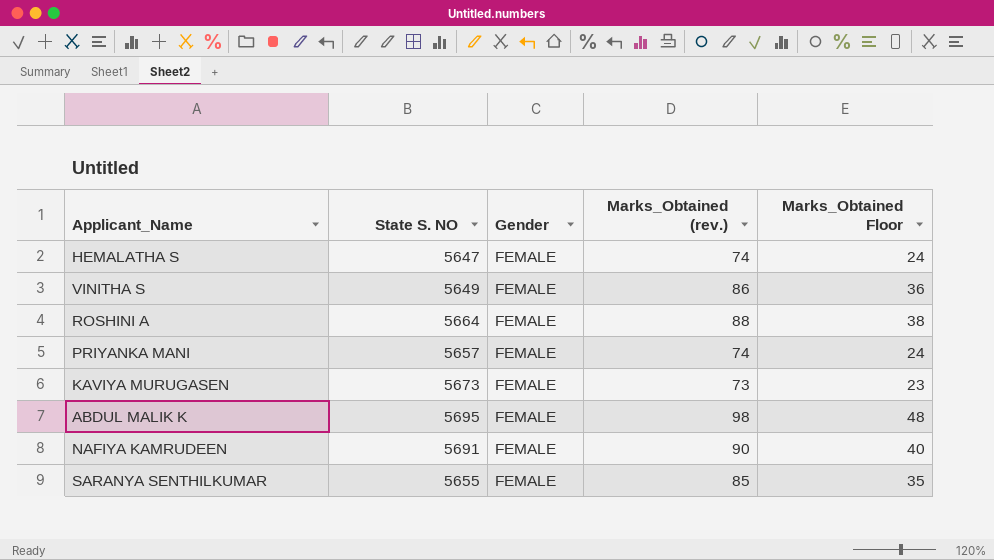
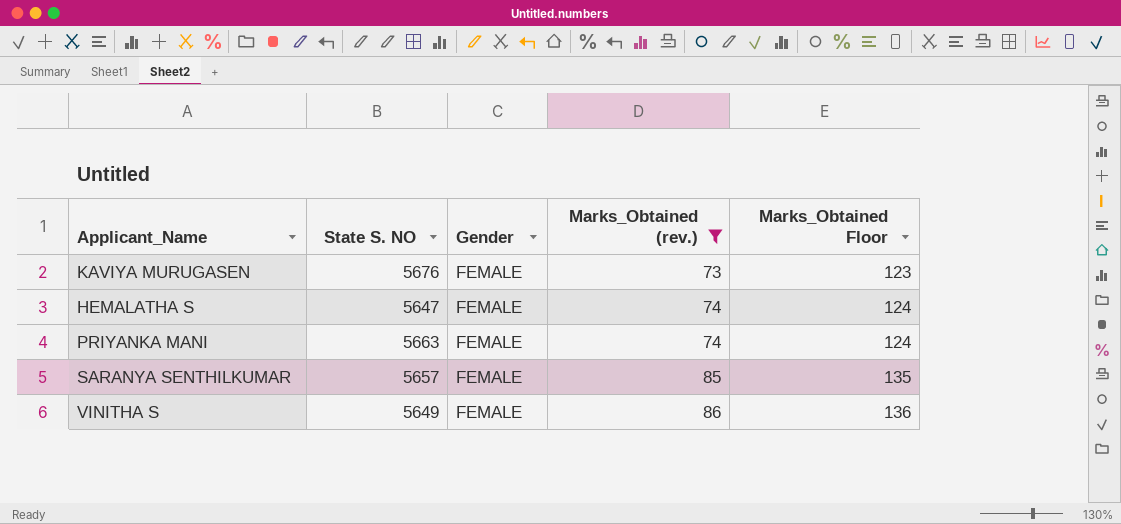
filter: none -> Marks_Obtained (rev.) <= 86
row order: none -> Marks_Obtained (rev.) ascending
column Marks_Obtained Floor | formula: [Marks_Obtained (rev.)] - 50 -> [Marks_Obtained (rev.)] + 50
KAVIYA MURUGASEN | State S. NO: 5673 -> 5676
PRIYANKA MANI | State S. NO: 5657 -> 5663
SARANYA SENTHILKUMAR | State S. NO: 5655 -> 5657

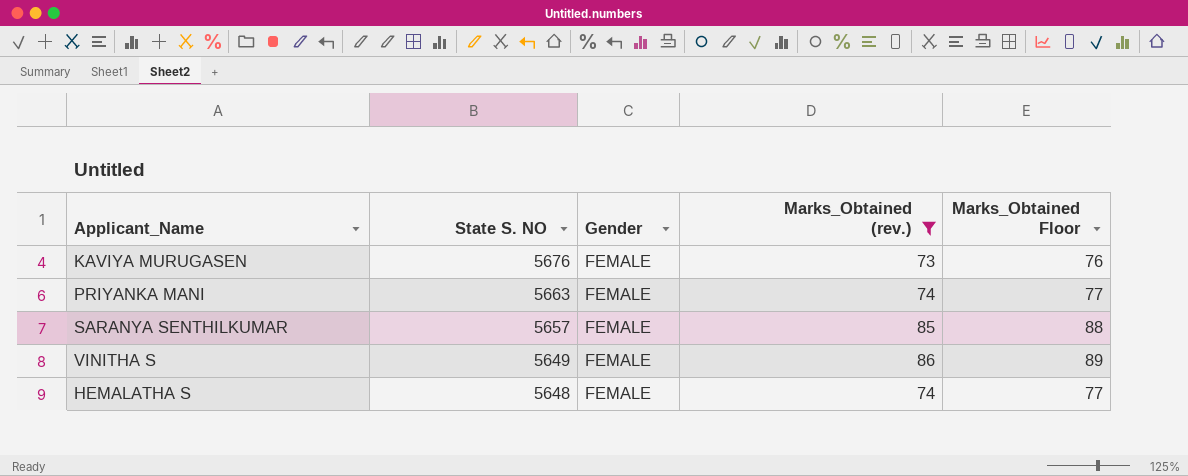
row order: Marks_Obtained (rev.) ascending -> State S. NO descending
column Marks_Obtained Floor | formula: [Marks_Obtained (rev.)] + 50 -> [Marks_Obtained (rev.)] + 3
HEMALATHA S | State S. NO: 5647 -> 5648

